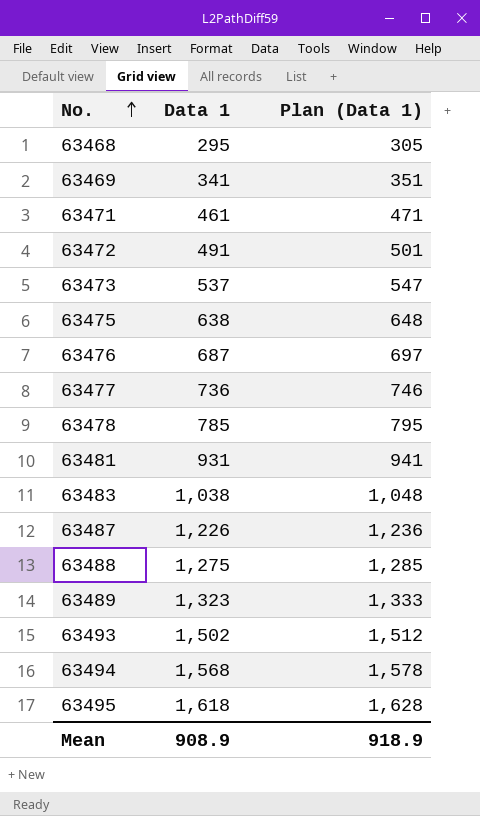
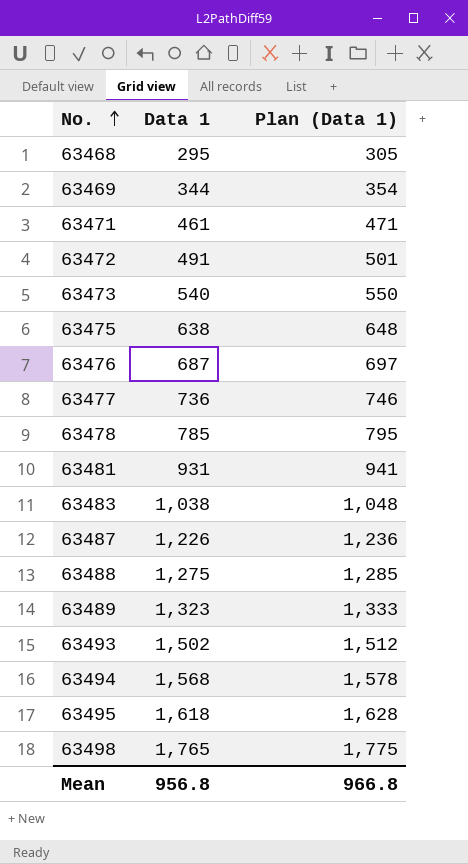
63469 | Data 1: 341 -> 344
63469 | Plan (Data 1): 351 -> 354
63473 | Data 1: 537 -> 540
63473 | Plan (Data 1): 547 -> 550
row 63498: none -> 1,765 | 1,775
Mean | Data 1: 908.9 -> 956.8
Mean | Plan (Data 1): 918.9 -> 966.8

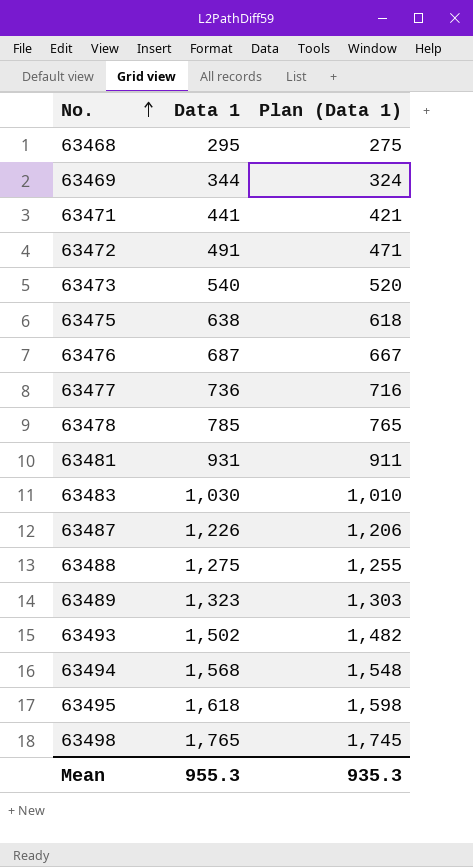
column Plan (Data 1) | formula: [Data 1] + 10 -> [Data 1] - 20
63471 | Data 1: 461 -> 441
63483 | Data 1: 1,038 -> 1,030
Mean | Data 1: 956.8 -> 955.3
Mean | Plan (Data 1): 966.8 -> 935.3

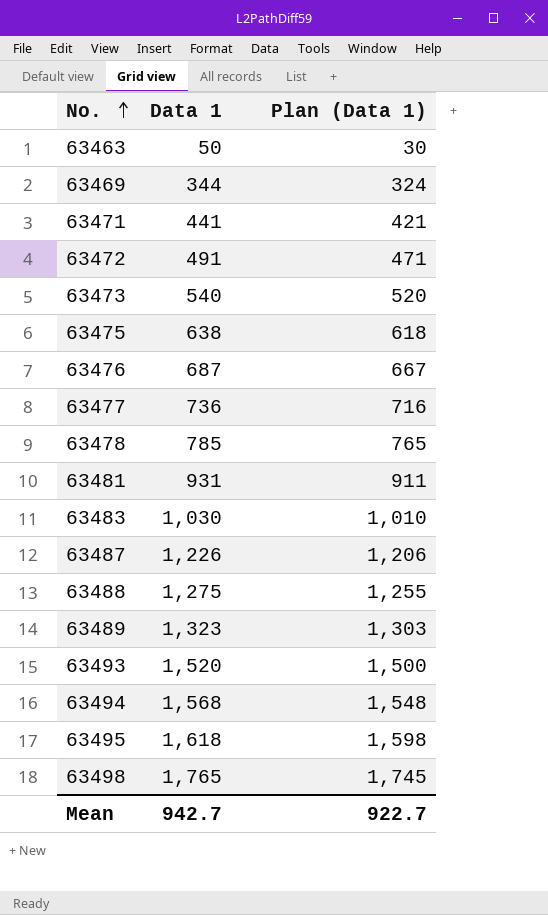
row 63468: 295 | 275 -> none
row 63463: none -> 50 | 30
63493 | Data 1: 1,502 -> 1,520
63493 | Plan (Data 1): 1,482 -> 1,500
Mean | Data 1: 955.3 -> 942.7
Mean | Plan (Data 1): 935.3 -> 922.7

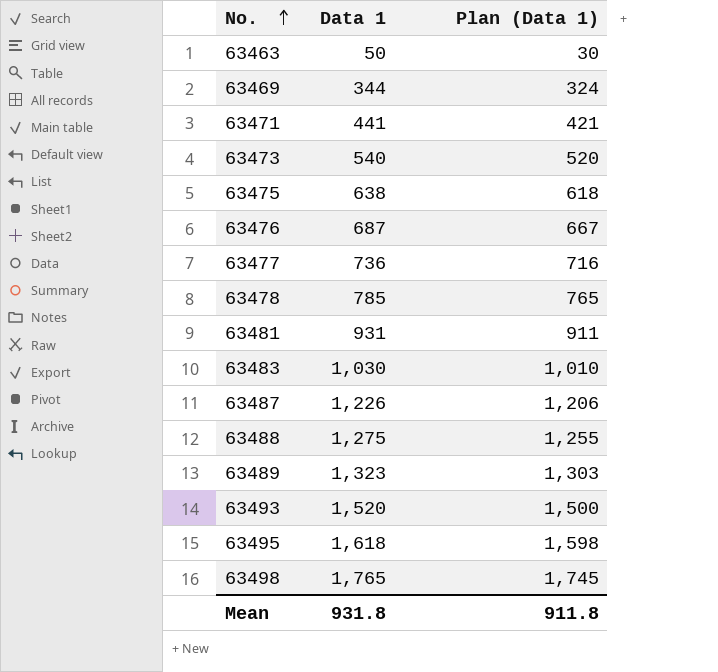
row 63472: 491 | 471 -> none
row 63494: 1,568 | 1,548 -> none
Mean | Data 1: 942.7 -> 931.8
Mean | Plan (Data 1): 922.7 -> 911.8

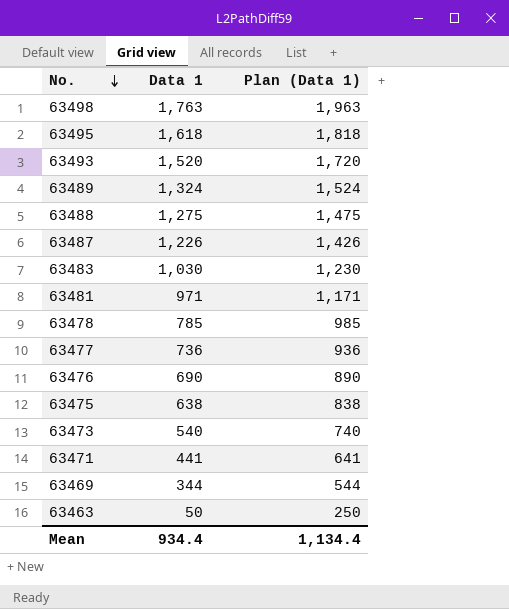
row order: No. ascending -> No. descending
column Plan (Data 1) | formula: [Data 1] - 20 -> [Data 1] + 200
63498 | Data 1: 1,765 -> 1,763
63489 | Data 1: 1,323 -> 1,324
63481 | Data 1: 931 -> 971
63476 | Data 1: 687 -> 690
Mean | Data 1: 931.8 -> 934.4
Mean | Plan (Data 1): 911.8 -> 1,134.4

